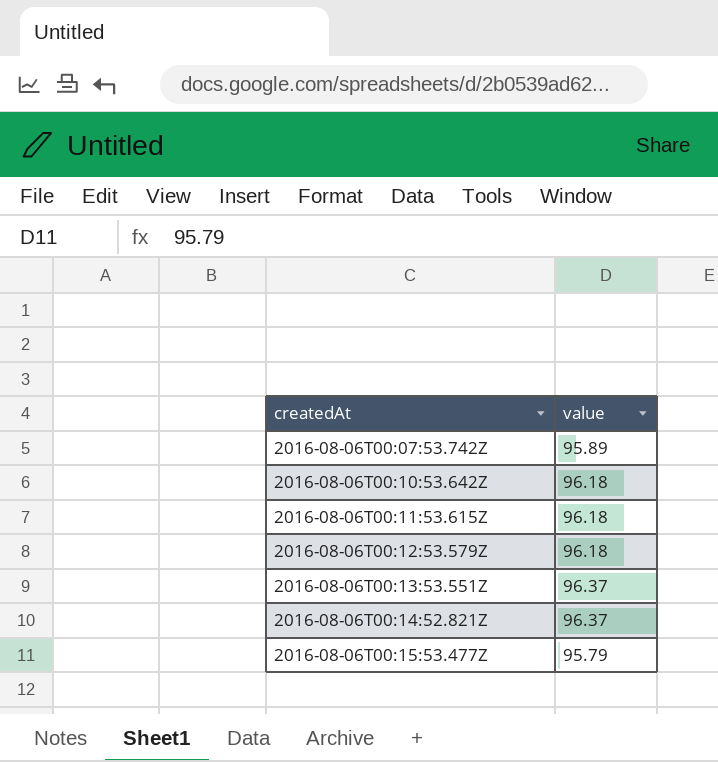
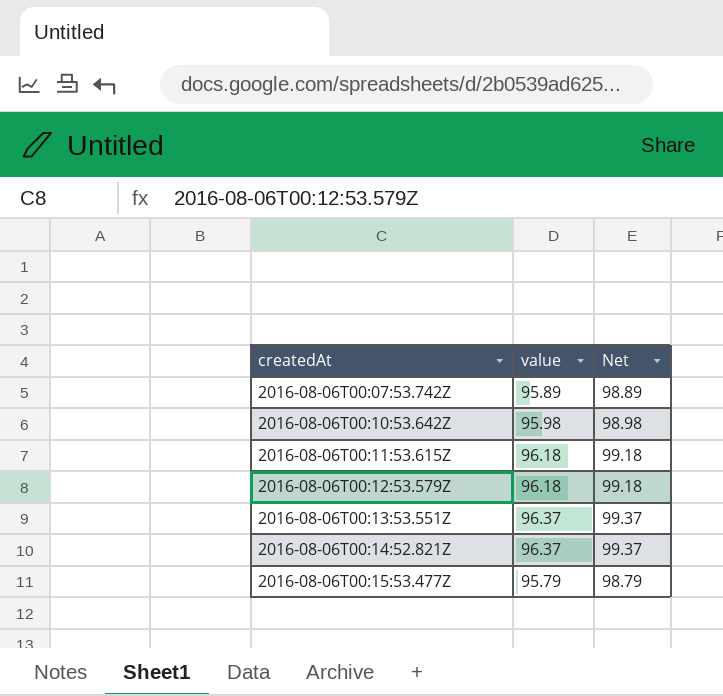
column Net | formula: none -> [value] + 3
2016-08-06T00:10:53.642Z | value: 96.18 -> 95.98

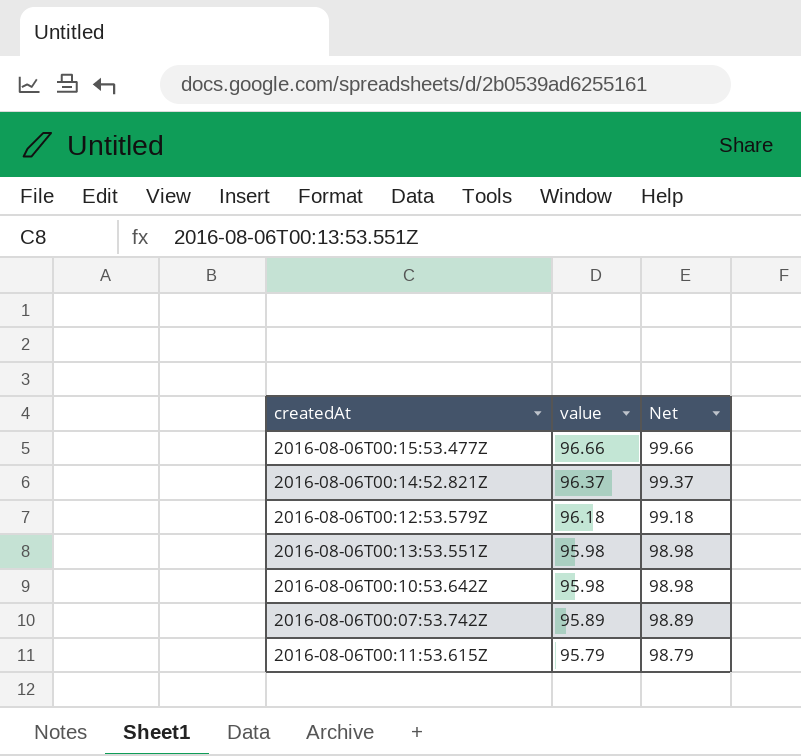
row order: createdAt ascending -> value descending
2016-08-06T00:15:53.477Z | value: 95.79 -> 96.66
2016-08-06T00:15:53.477Z | Net: 98.79 -> 99.66
2016-08-06T00:13:53.551Z | value: 96.37 -> 95.98
2016-08-06T00:13:53.551Z | Net: 99.37 -> 98.98
2016-08-06T00:11:53.615Z | value: 96.18 -> 95.79
2016-08-06T00:11:53.615Z | Net: 99.18 -> 98.79

